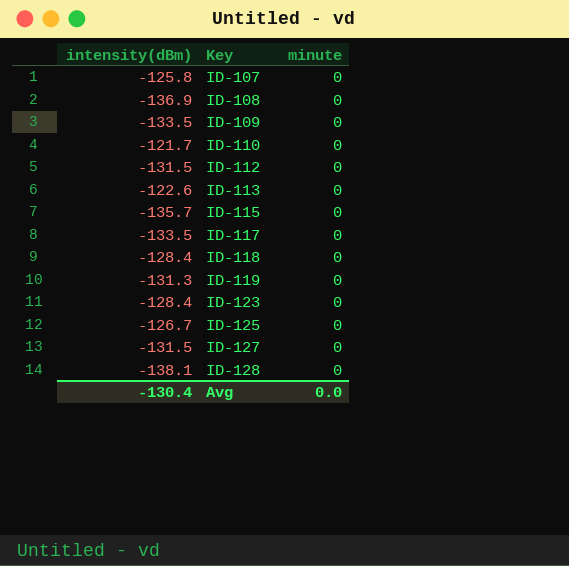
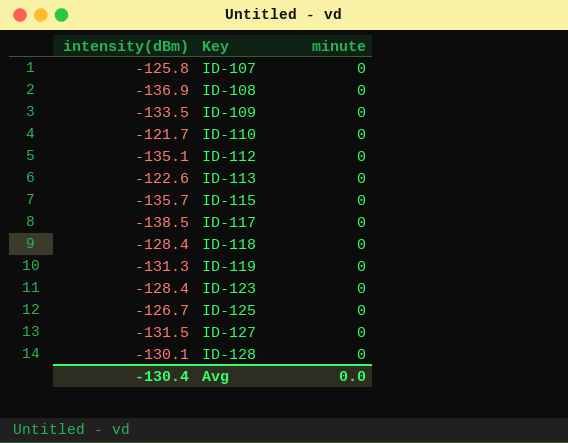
ID-112 | intensity(dBm): -131.5 -> -135.1
ID-117 | intensity(dBm): -133.5 -> -138.5
ID-128 | intensity(dBm): -138.1 -> -130.1

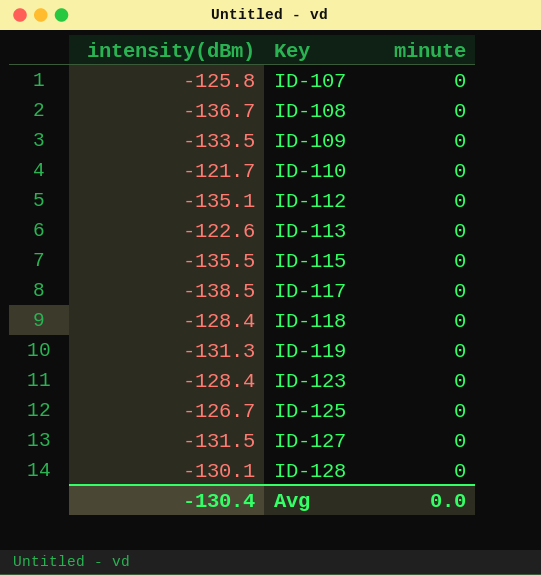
ID-108 | intensity(dBm): -136.9 -> -136.7
ID-115 | intensity(dBm): -135.7 -> -135.5

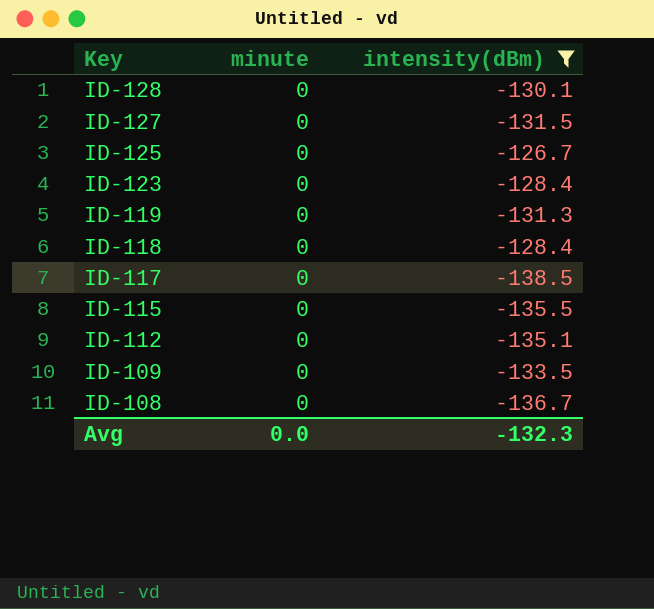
filter: none -> intensity(dBm) <= -126.7
row order: Key ascending -> Key descending
column intensity(dBm) | position: 1 -> 3
Avg | intensity(dBm): -130.4 -> -132.3

